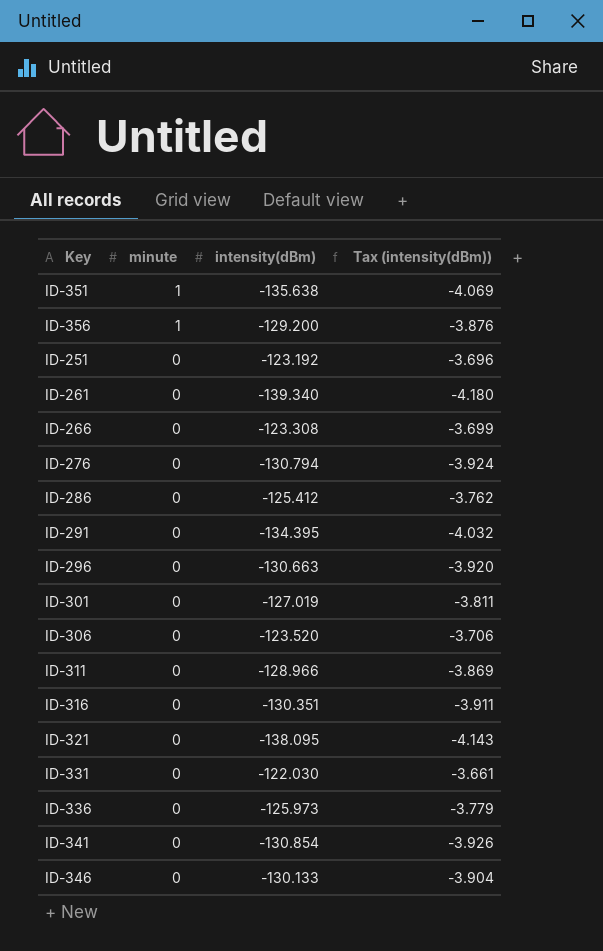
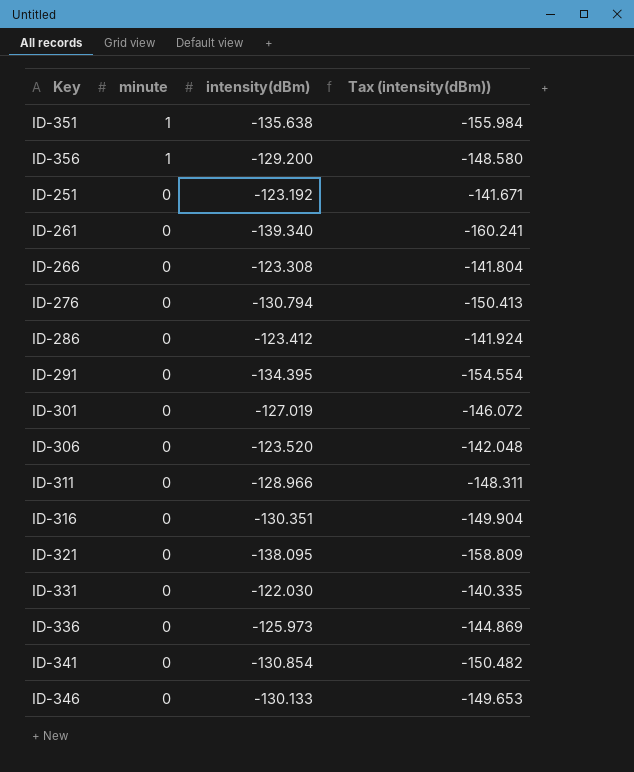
column Tax (intensity(dBm)) | formula: [intensity(dBm)] * 0.03 -> [intensity(dBm)] * 1.15
row ID-296: 0 | -130.663 | -3.920 -> none
ID-286 | intensity(dBm): -125.412 -> -123.412

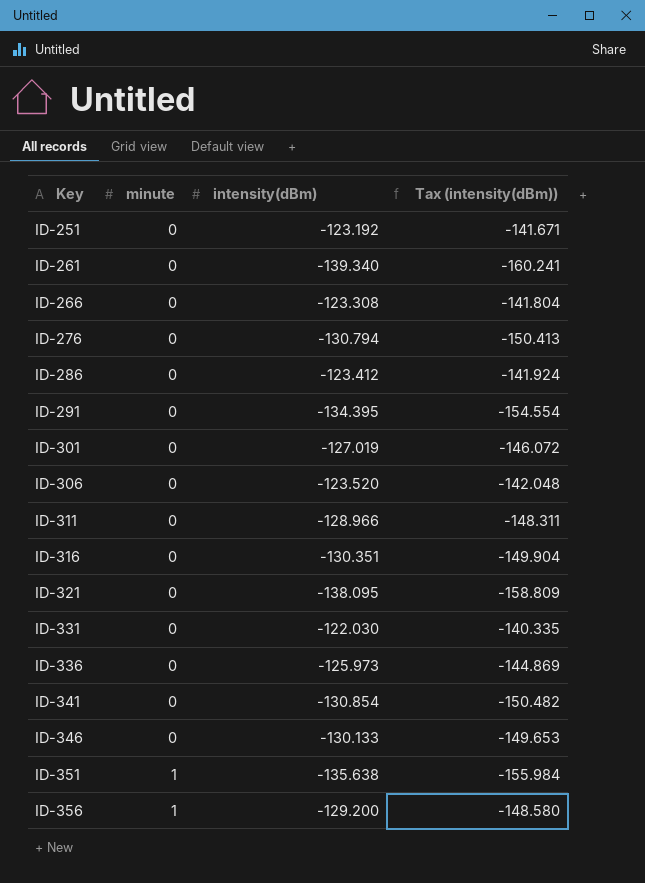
row order: minute descending -> Key ascending

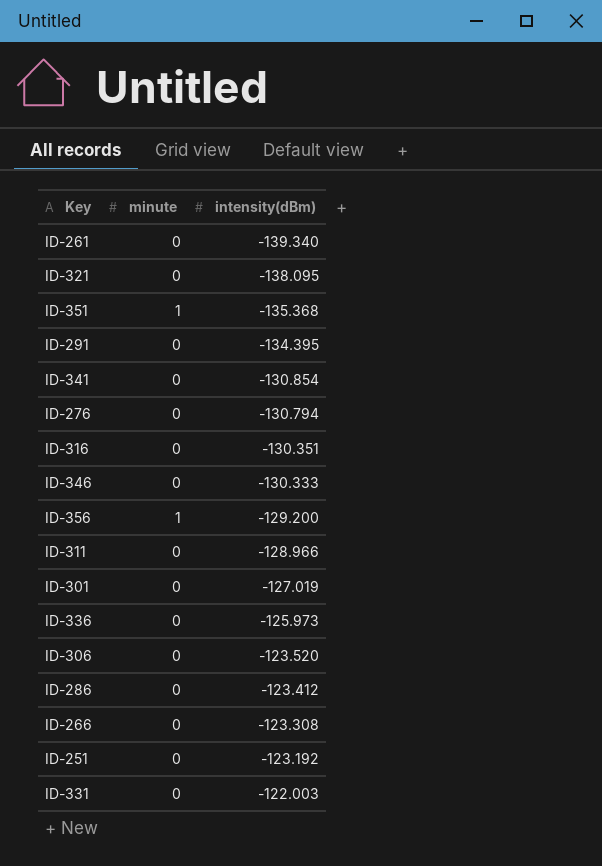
row order: Key ascending -> intensity(dBm) ascending
column Tax (intensity(dBm)) | formula: [intensity(dBm)] * 1.15 -> none
ID-351 | intensity(dBm): -135.638 -> -135.368
ID-346 | intensity(dBm): -130.133 -> -130.333
ID-331 | intensity(dBm): -122.030 -> -122.003

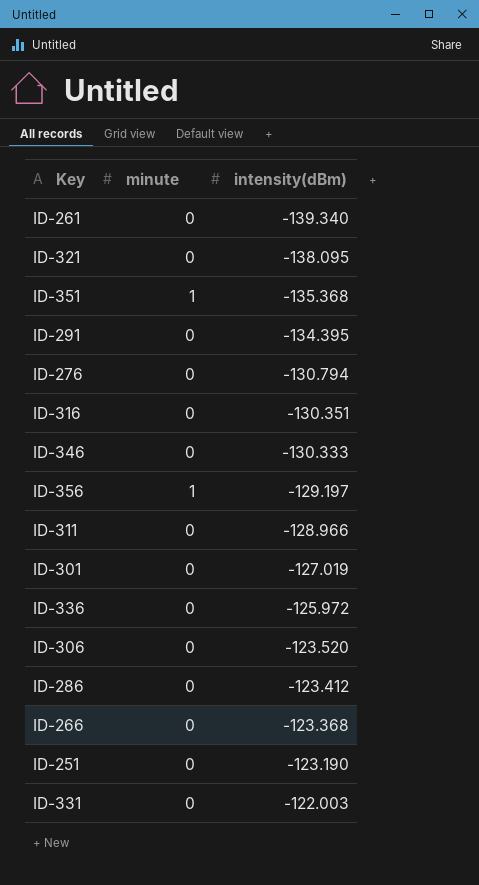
row ID-341: 0 | -130.854 -> none
ID-356 | intensity(dBm): -129.200 -> -129.197
ID-336 | intensity(dBm): -125.973 -> -125.972
ID-266 | intensity(dBm): -123.308 -> -123.368
ID-251 | intensity(dBm): -123.192 -> -123.190

